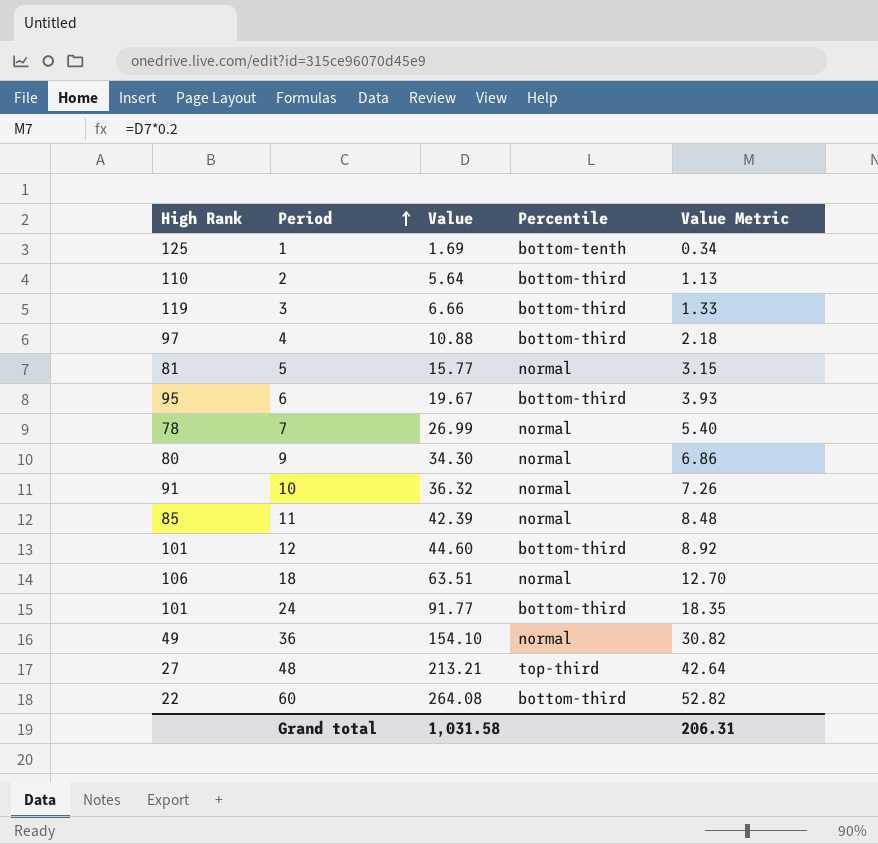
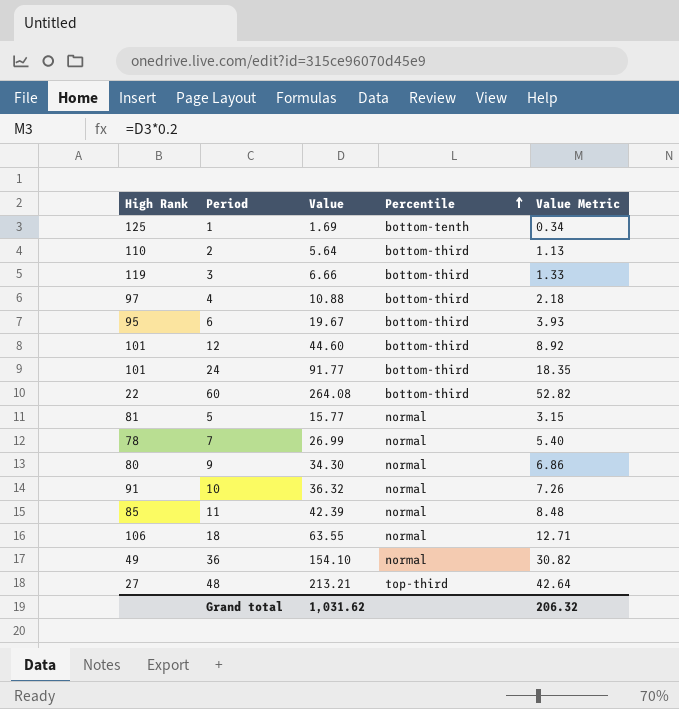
row order: Period ascending -> Percentile ascending
18 | Value: 63.51 -> 63.55
18 | Value Metric: 12.70 -> 12.71
Grand total | Value: 1,031.58 -> 1,031.62
Grand total | Value Metric: 206.31 -> 206.32

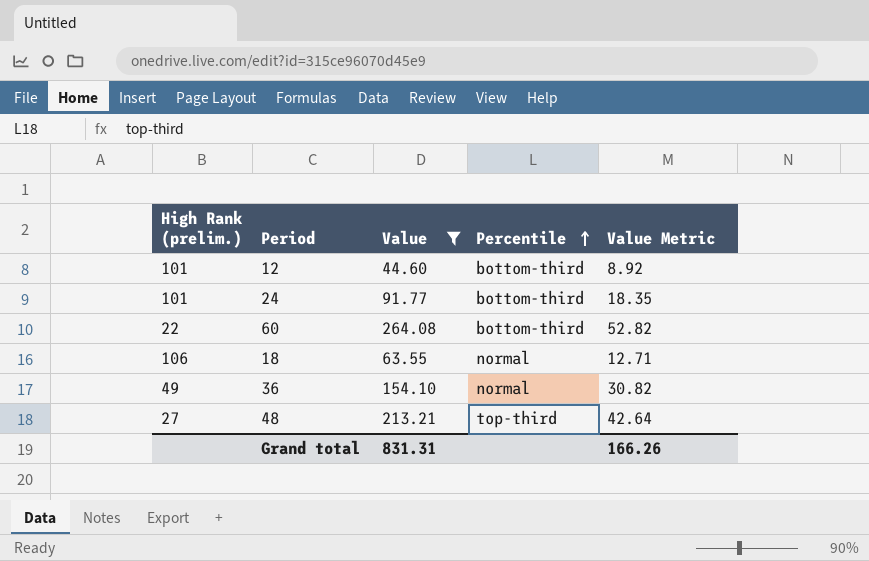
filter: none -> Value >= 44.60
column name: High Rank -> High Rank (prelim.)
Grand total | Value: 1,031.62 -> 831.31
Grand total | Value Metric: 206.32 -> 166.26

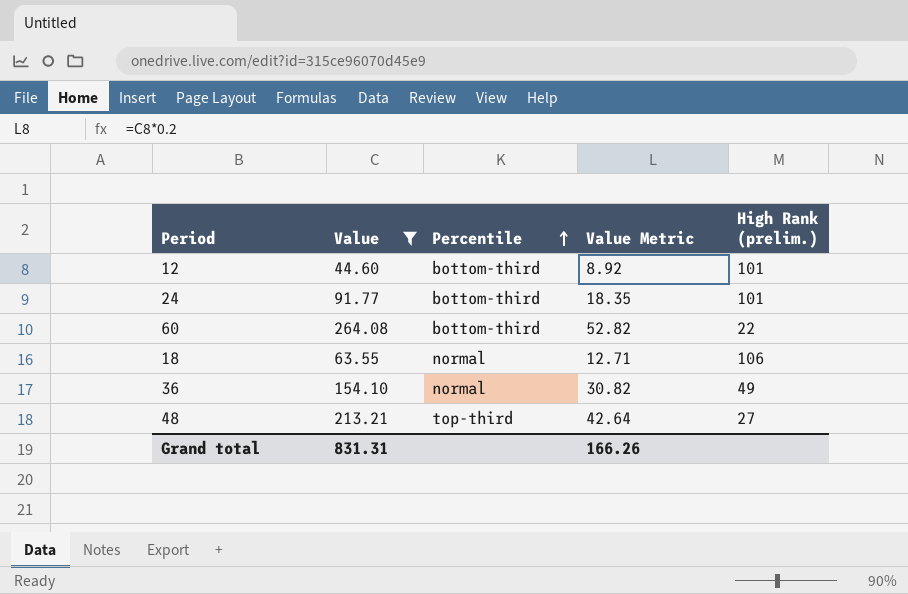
column High Rank (prelim.) | position: 1 -> 5

